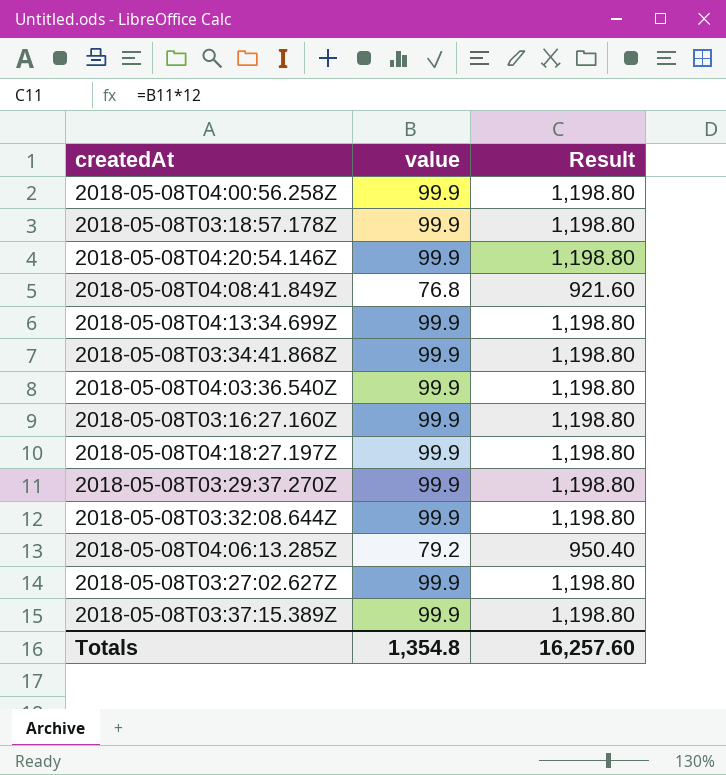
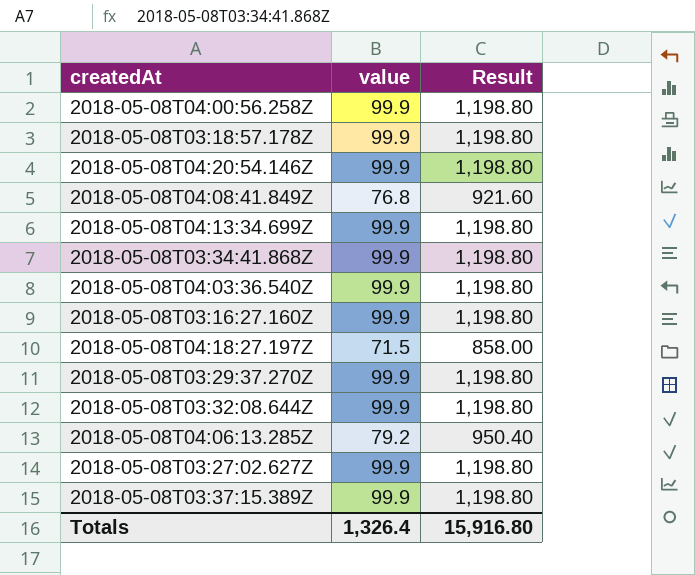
2018-05-08T04:18:27.197Z | value: 99.9 -> 71.5
2018-05-08T04:18:27.197Z | Result: 1,198.80 -> 858.00
Totals | value: 1,354.8 -> 1,326.4
Totals | Result: 16,257.60 -> 15,916.80

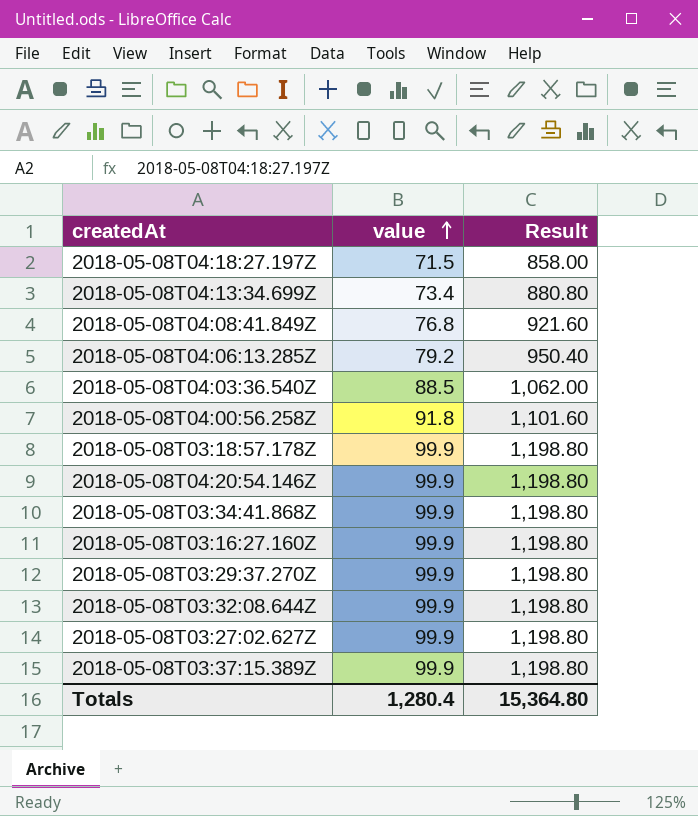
row order: none -> value ascending
2018-05-08T04:13:34.699Z | value: 99.9 -> 73.4
2018-05-08T04:13:34.699Z | Result: 1,198.80 -> 880.80
2018-05-08T04:03:36.540Z | value: 99.9 -> 88.5
2018-05-08T04:03:36.540Z | Result: 1,198.80 -> 1,062.00
2018-05-08T04:00:56.258Z | value: 99.9 -> 91.8
2018-05-08T04:00:56.258Z | Result: 1,198.80 -> 1,101.60
Totals | value: 1,326.4 -> 1,280.4
Totals | Result: 15,916.80 -> 15,364.80

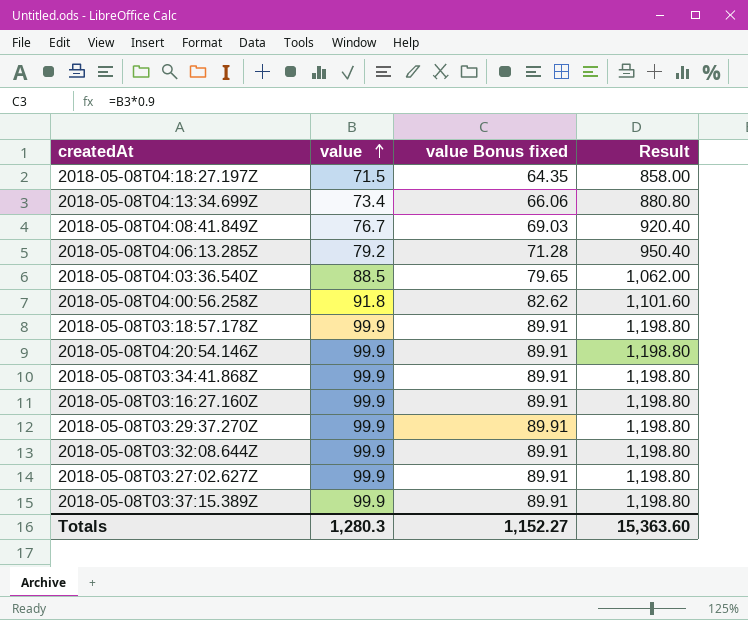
column value Bonus fixed | formula: none -> [value] * 0.9
2018-05-08T04:08:41.849Z | value: 76.8 -> 76.7
2018-05-08T04:08:41.849Z | Result: 921.60 -> 920.40
Totals | value: 1,280.4 -> 1,280.3
Totals | Result: 15,364.80 -> 15,363.60

